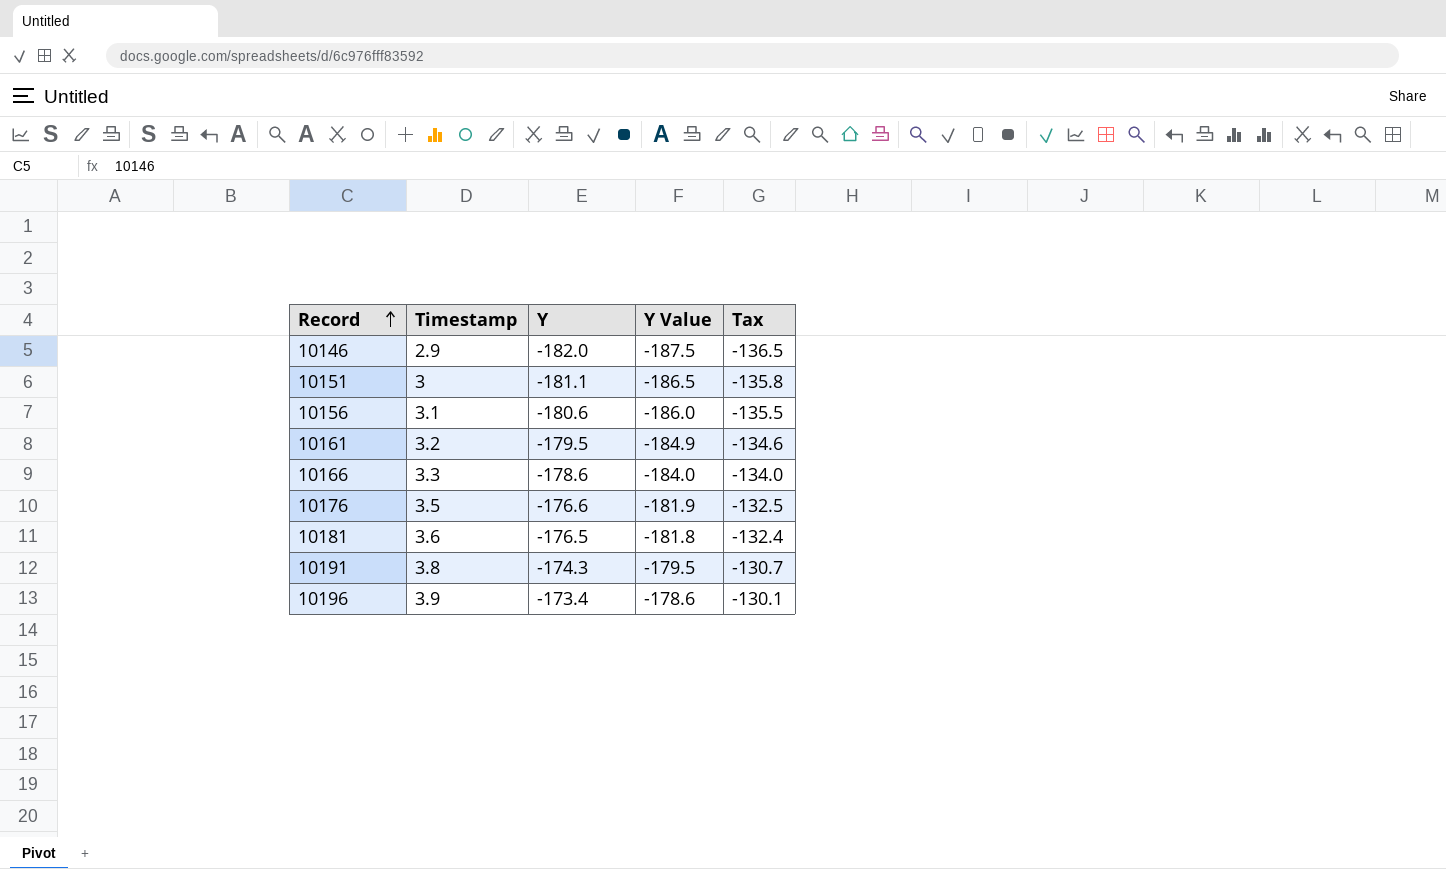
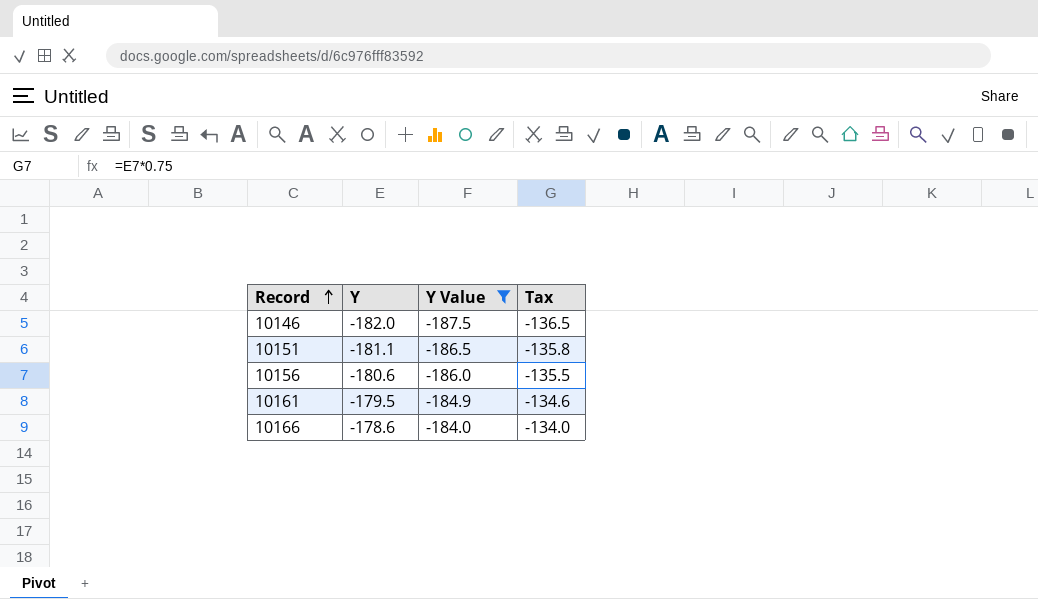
filter: none -> Y Value <= -184.0
column Timestamp | position: 2 -> none

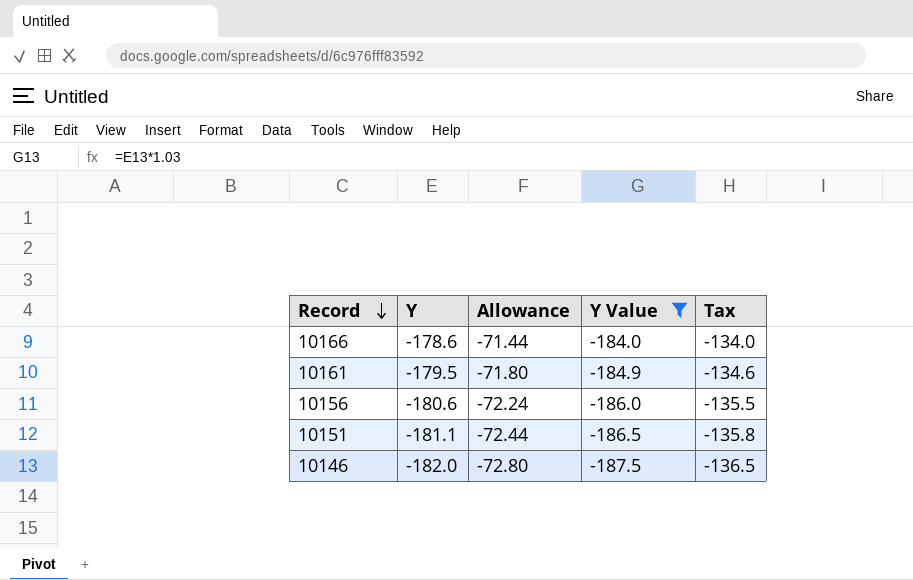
row order: Record ascending -> Record descending
column Allowance | formula: none -> [Y] * 0.4

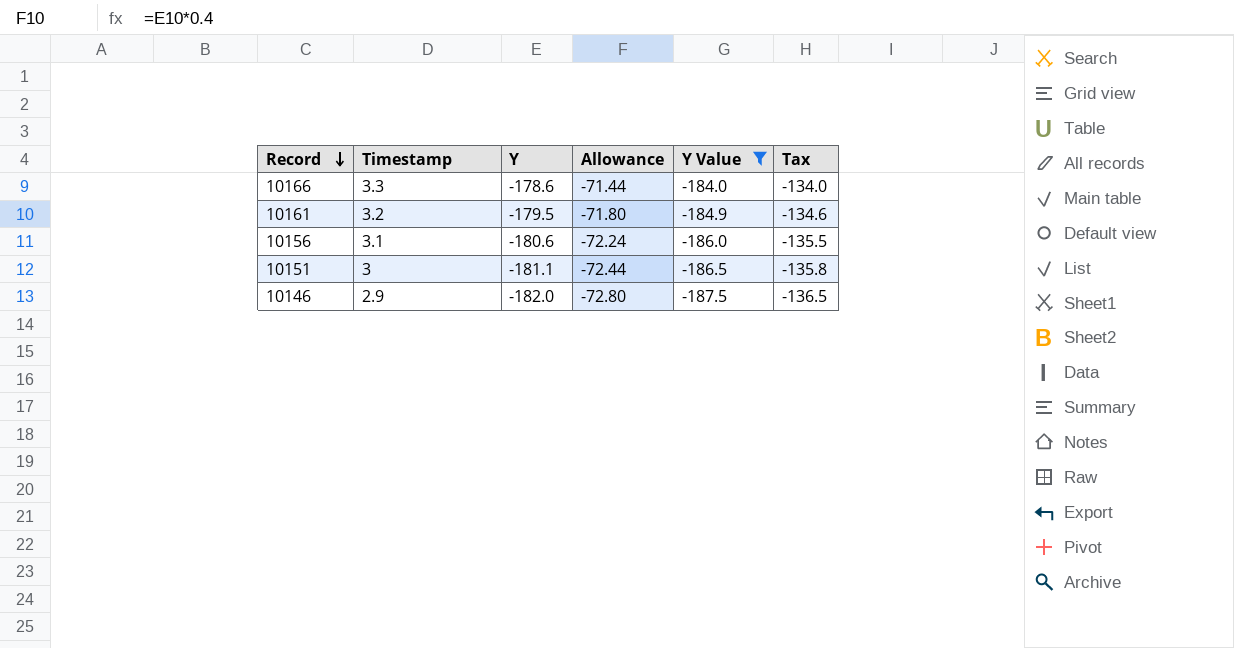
column Timestamp | position: none -> 2

